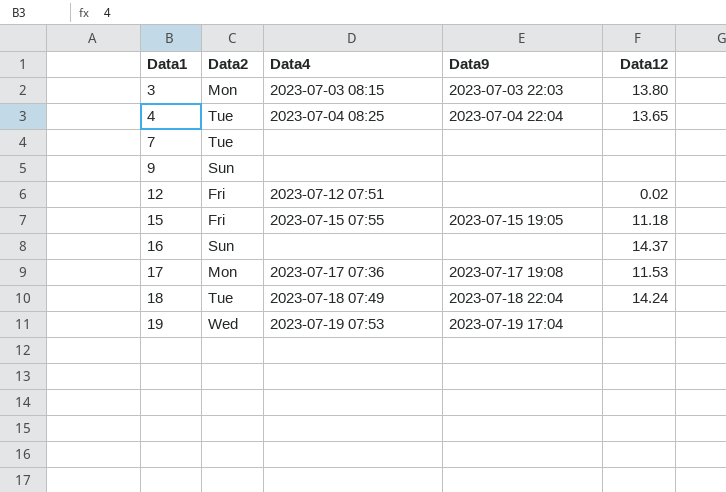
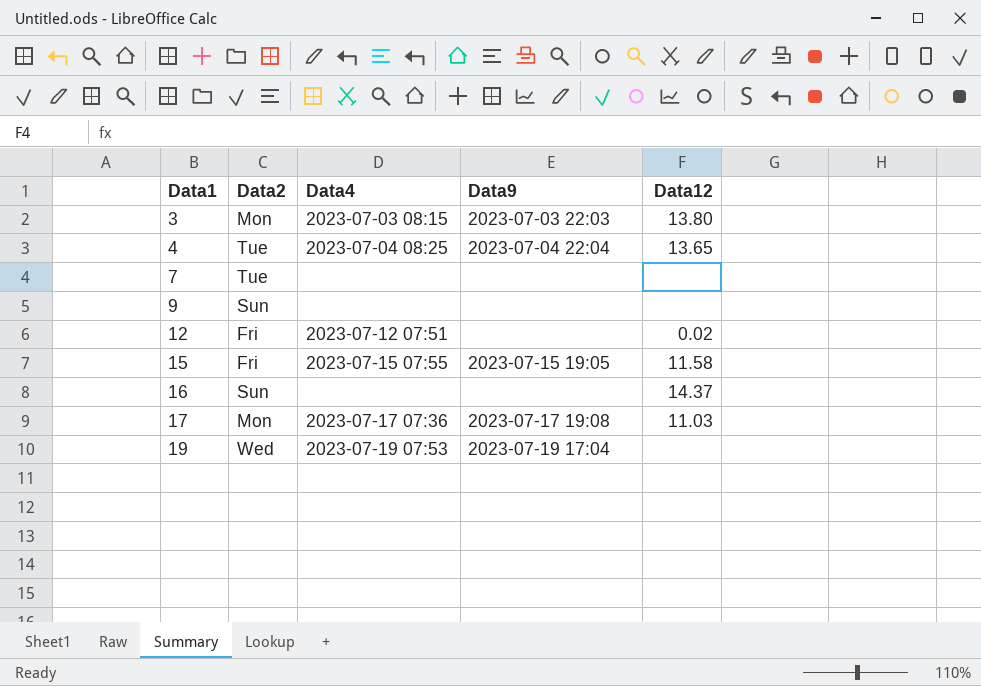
row 18: Tue | 2023-07-18 07:49 | 2023-07-18 22:04 | 14.24 -> none
15 | Data12: 11.18 -> 11.58
17 | Data12: 11.53 -> 11.03

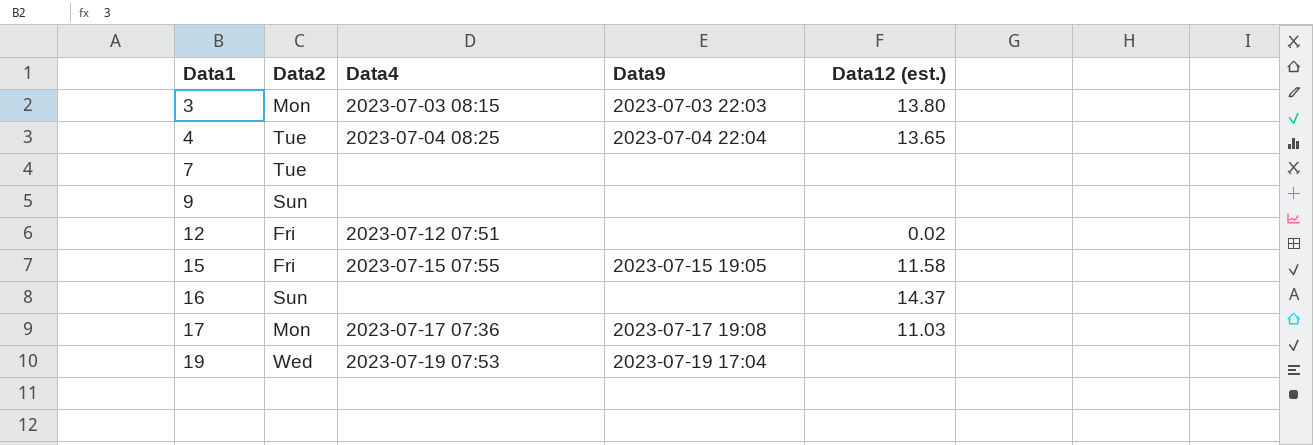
column name: Data12 -> Data12 (est.)

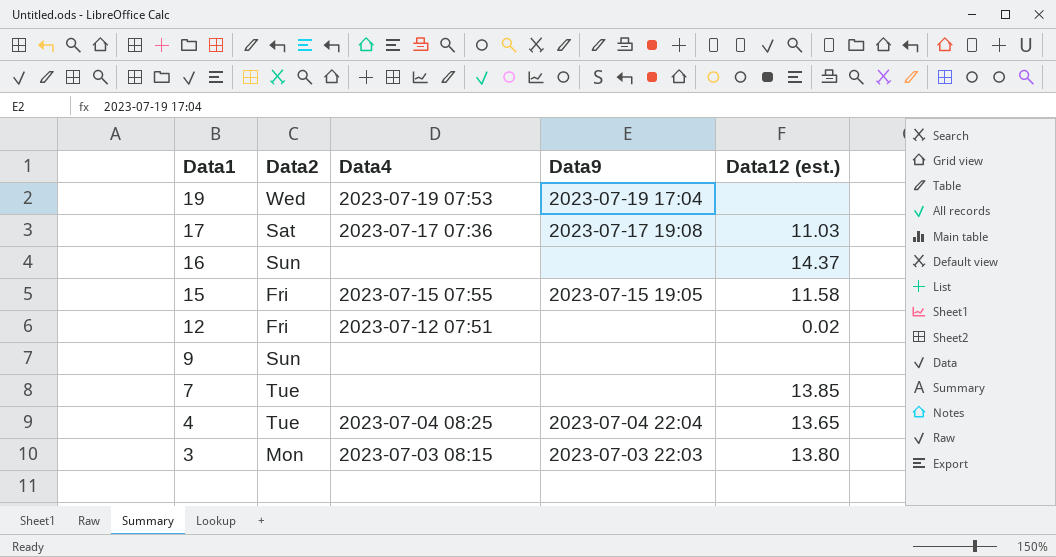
row order: Data1 ascending -> Data1 descending
17 | Data2: Mon -> Sat
7 | Data12 (est.): none -> 13.85

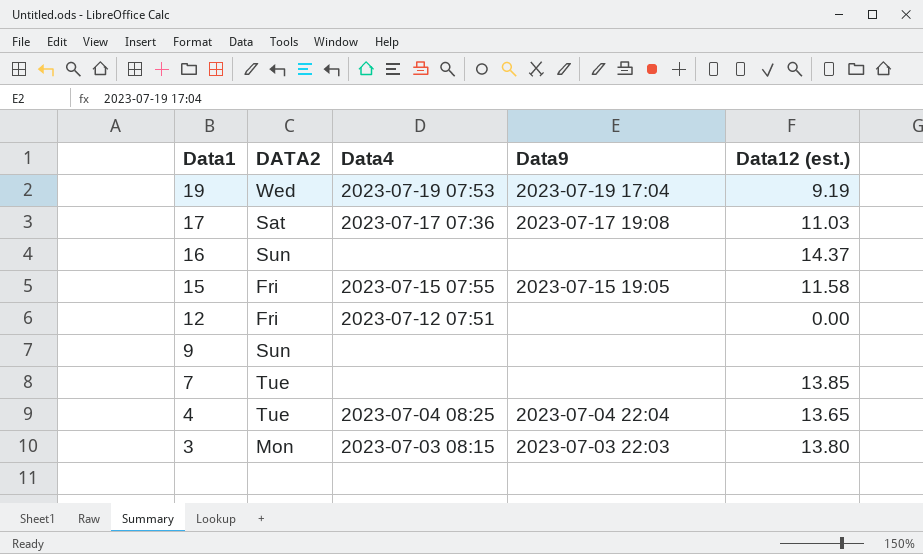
column name: Data2 -> DATA2
19 | Data12 (est.): none -> 9.19
12 | Data12 (est.): 0.02 -> 0.00

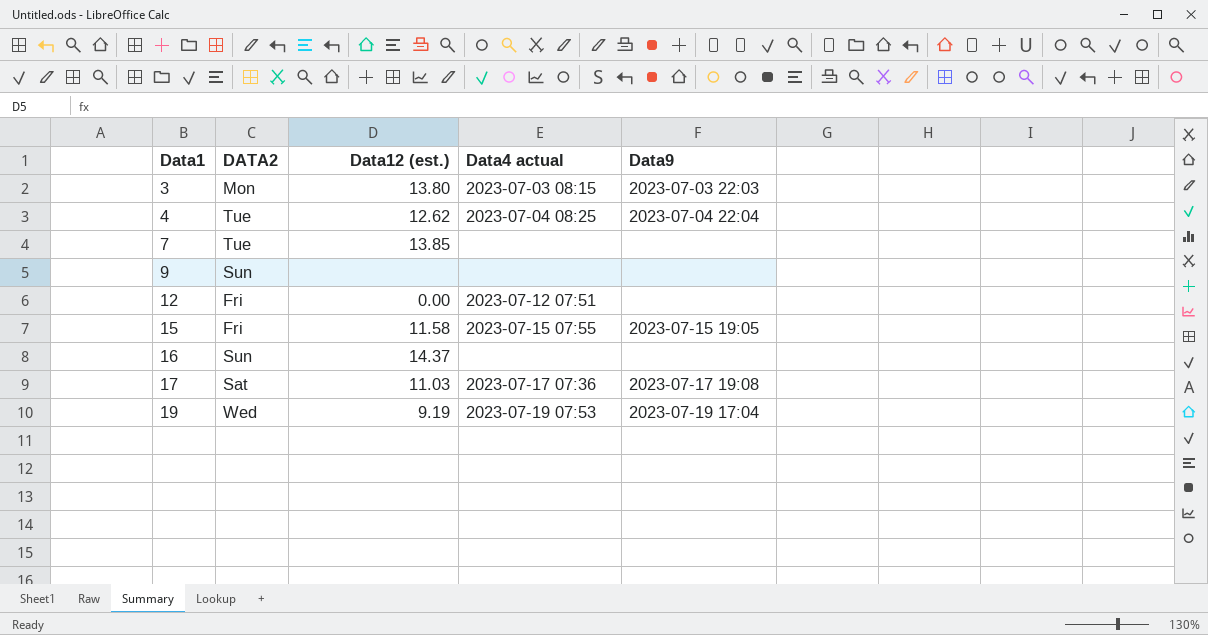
row order: Data1 descending -> Data1 ascending
column Data12 (est.) | position: 5 -> 3
column name: Data4 -> Data4 actual
4 | Data12 (est.): 13.65 -> 12.62

